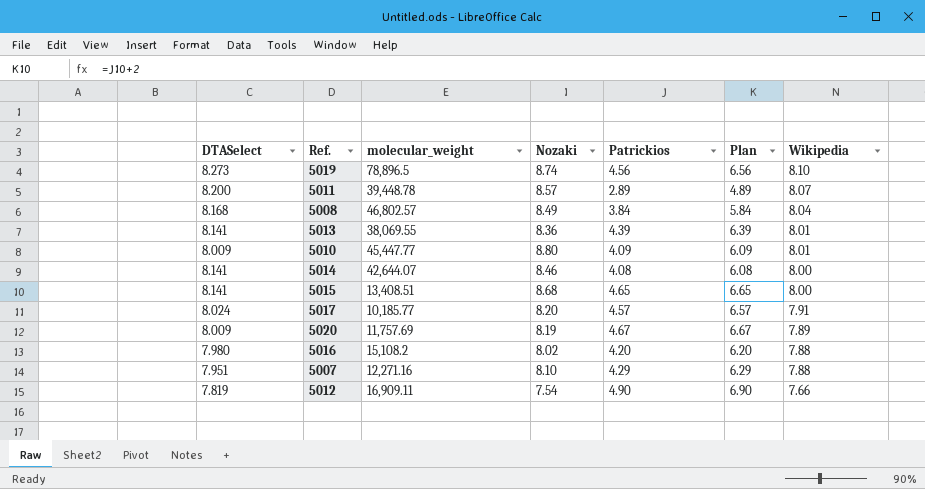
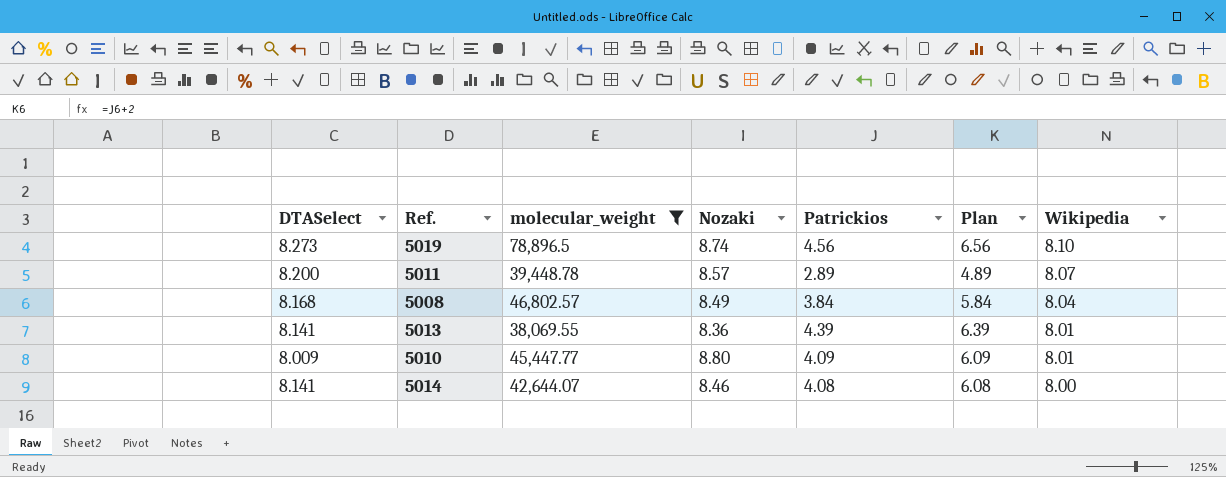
filter: none -> molecular_weight >= 38,069.55

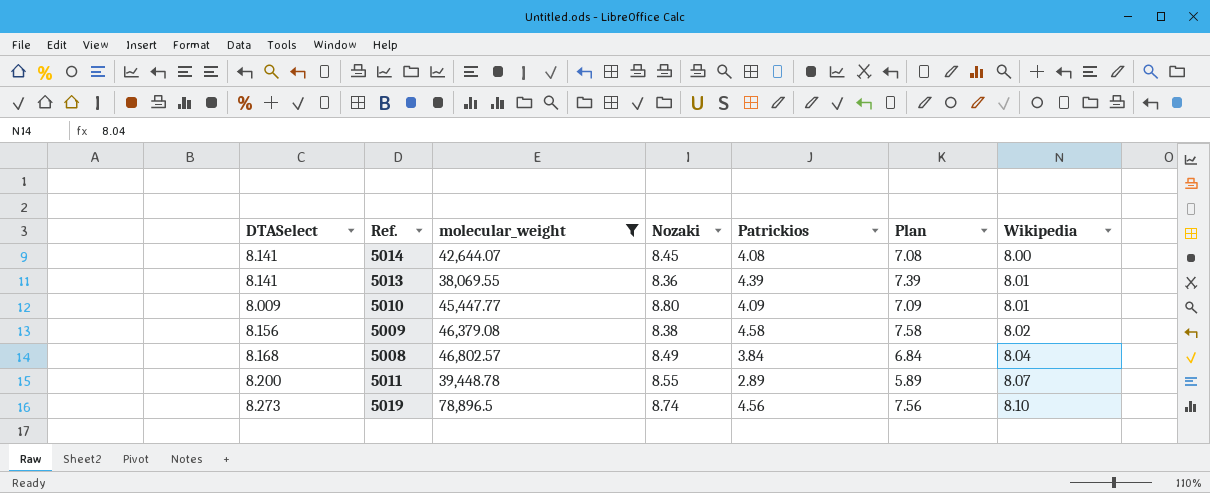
row order: Wikipedia descending -> Wikipedia ascending
column Plan | formula: [Patrickios] + 2 -> [Patrickios] + 3
5014 | Nozaki: 8.46 -> 8.45
row 5009: none -> 8.156 | 46,379.08 | 8.38 | 4.58 | 7.58 | 8.02
5011 | Nozaki: 8.57 -> 8.55

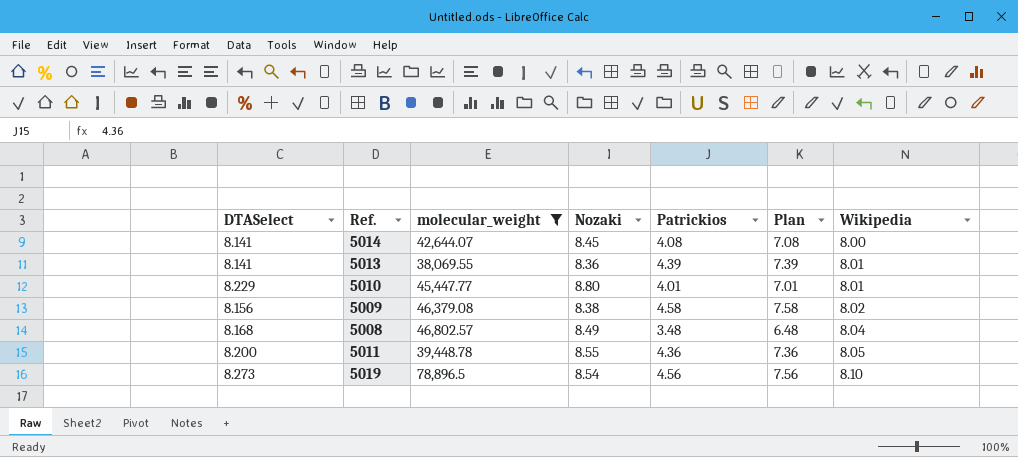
5010 | DTASelect: 8.009 -> 8.229
5010 | Patrickios: 4.09 -> 4.01
5010 | Plan: 7.09 -> 7.01
5008 | Patrickios: 3.84 -> 3.48
5008 | Plan: 6.84 -> 6.48
5011 | Patrickios: 2.89 -> 4.36
5011 | Plan: 5.89 -> 7.36
5011 | Wikipedia: 8.07 -> 8.05
5019 | Nozaki: 8.74 -> 8.54

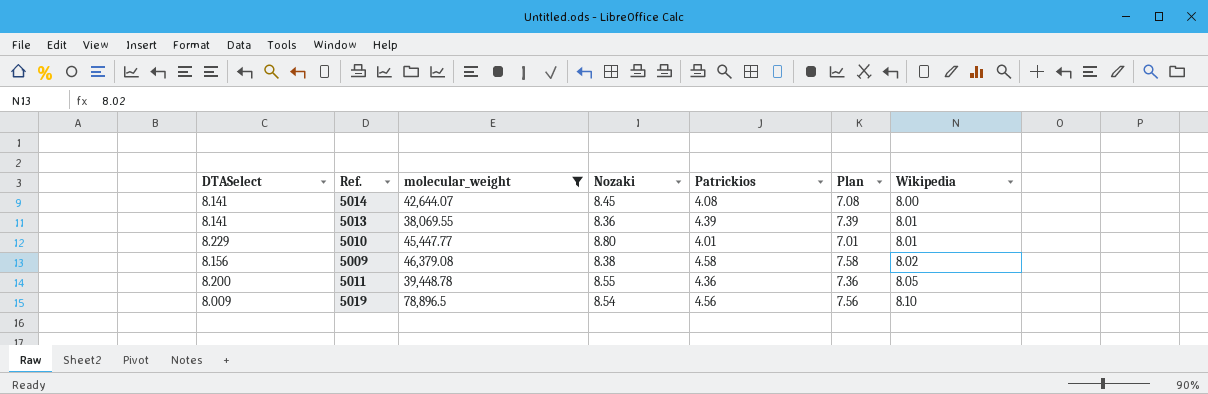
row 5008: 8.168 | 46,802.57 | 8.49 | 3.48 | 6.48 | 8.04 -> none
5019 | DTASelect: 8.273 -> 8.009

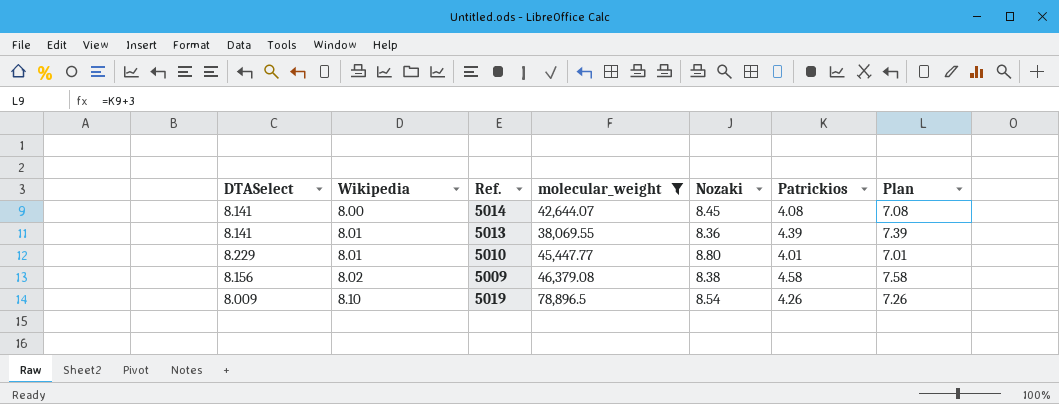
column Wikipedia | position: 7 -> 2
row 5011: 8.200 | 39,448.78 | 8.55 | 4.36 | 7.36 | 8.05 -> none
5019 | Patrickios: 4.56 -> 4.26
5019 | Plan: 7.56 -> 7.26

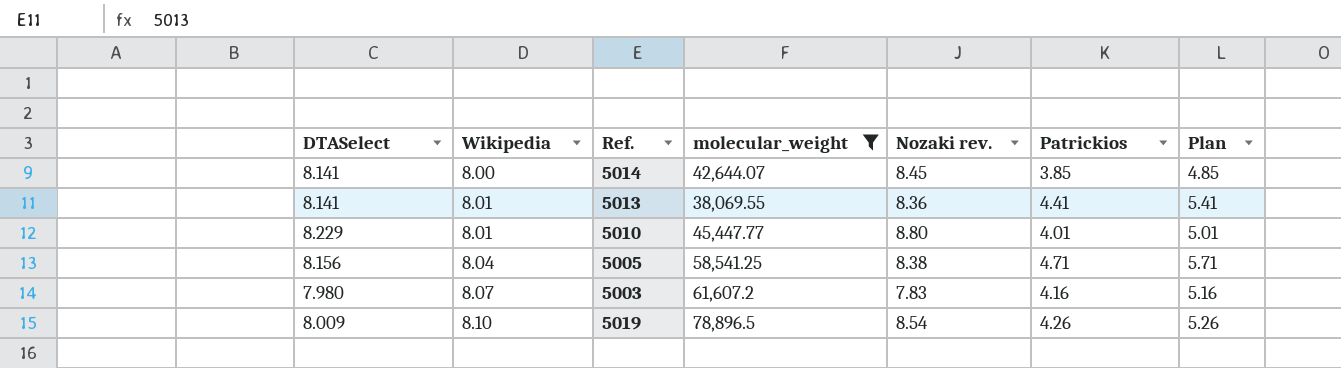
column name: Nozaki -> Nozaki rev.
column Plan | formula: [Patrickios] + 3 -> [Patrickios] + 1
row 5009: 8.156 | 8.02 | 46,379.08 | 8.38 | 4.58 | 7.58 -> none
5014 | Patrickios: 4.08 -> 3.85
5013 | Patrickios: 4.39 -> 4.41
row 5005: none -> 8.156 | 8.04 | 58,541.25 | 8.38 | 4.71 | 5.71
row 5003: none -> 7.980 | 8.07 | 61,607.2 | 7.83 | 4.16 | 5.16

